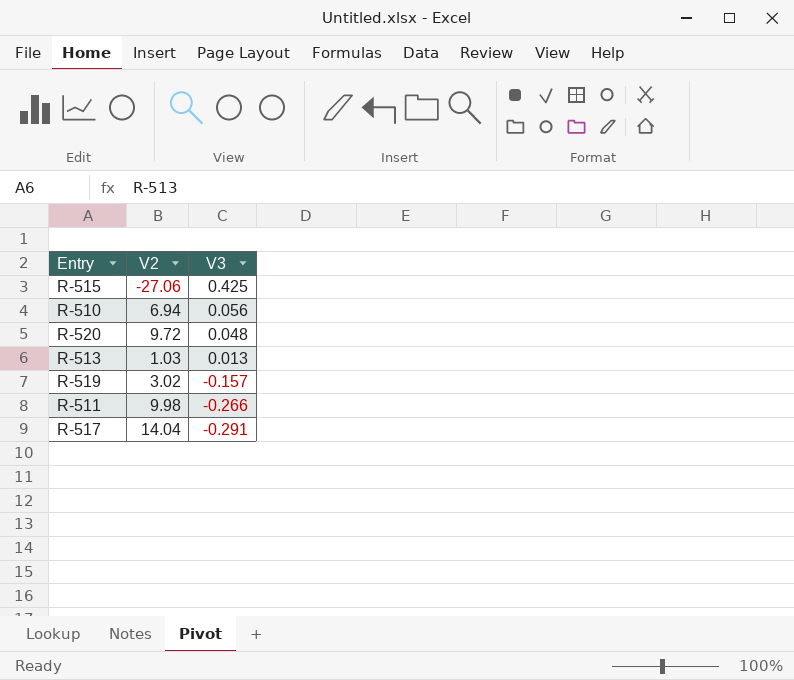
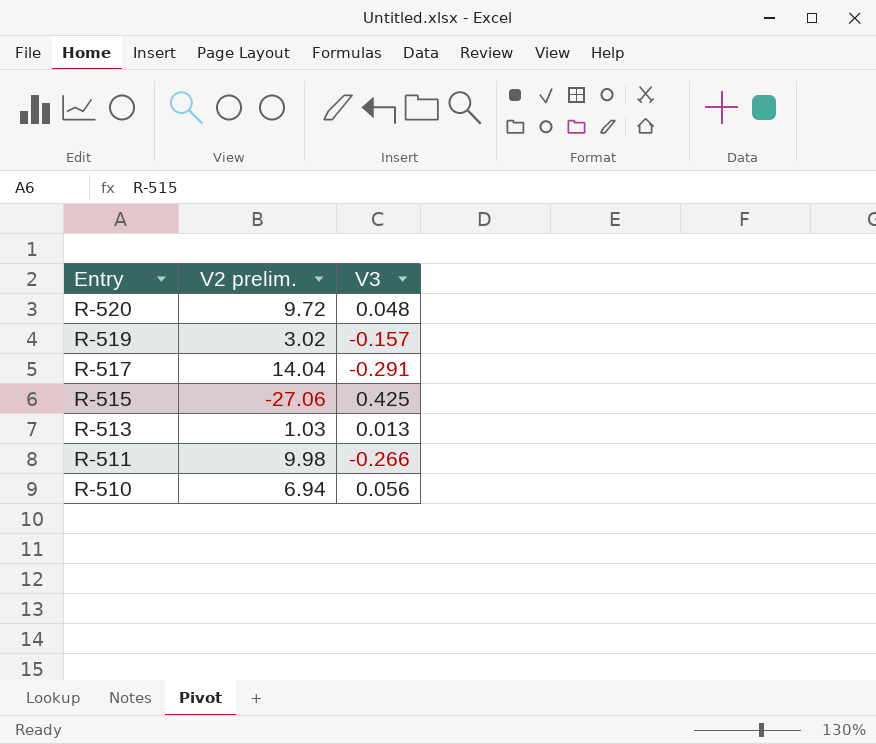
row order: V3 descending -> Entry descending
column name: V2 -> V2 prelim.

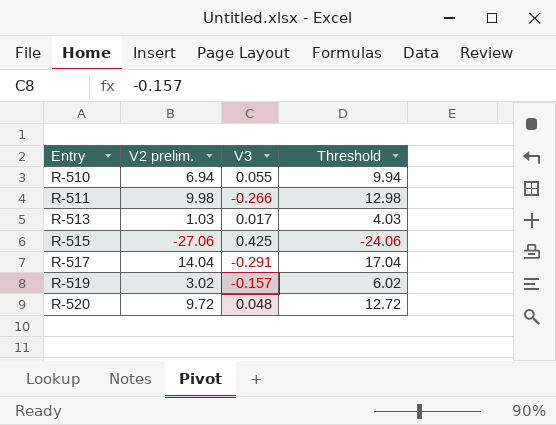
row order: Entry descending -> Entry ascending
column Threshold | formula: none -> [V2 prelim.] + 3
R-510 | V3: 0.056 -> 0.055
R-513 | V3: 0.013 -> 0.017

